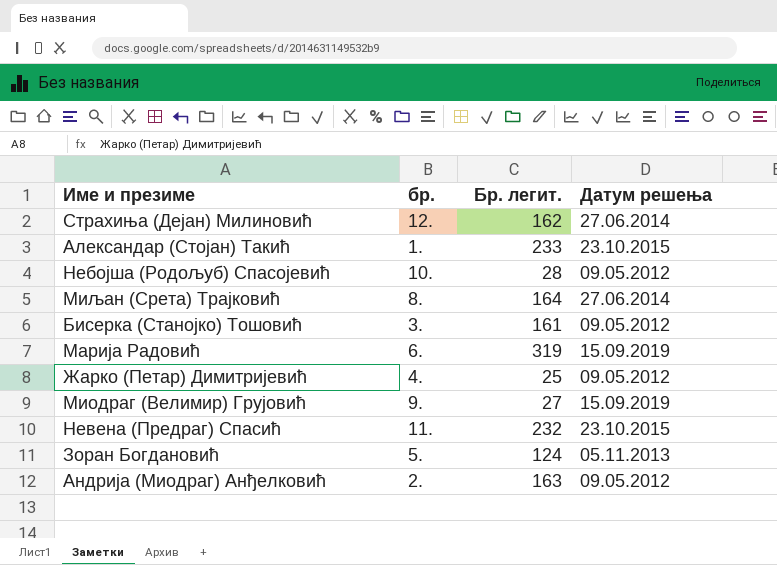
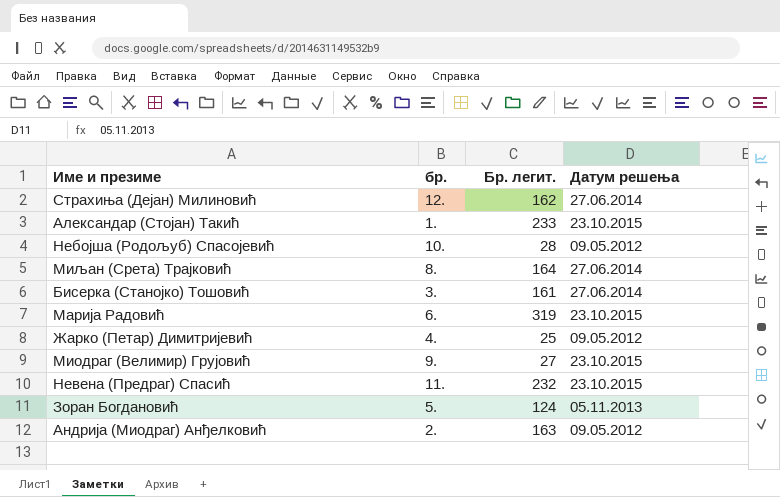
Бисерка (Станојко) Тошовић | Датум решења: 09.05.2012 -> 27.06.2014
Марија Радовић | Датум решења: 15.09.2019 -> 23.10.2015
Миодраг (Велимир) Грујовић | Датум решења: 15.09.2019 -> 23.10.2015

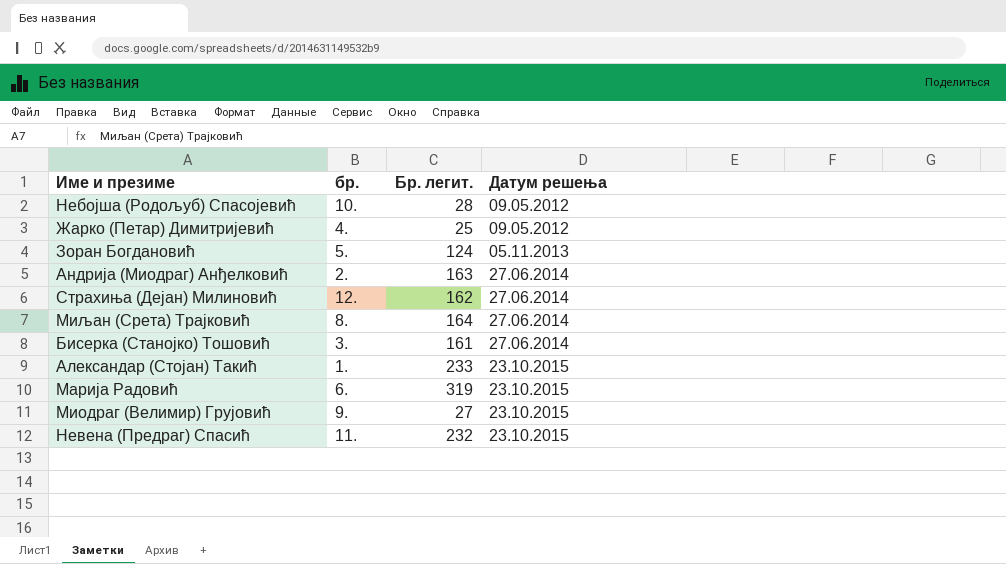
row order: none -> Датум решења ascending
Андрија (Миодраг) Анђелковић | Датум решења: 09.05.2012 -> 27.06.2014

